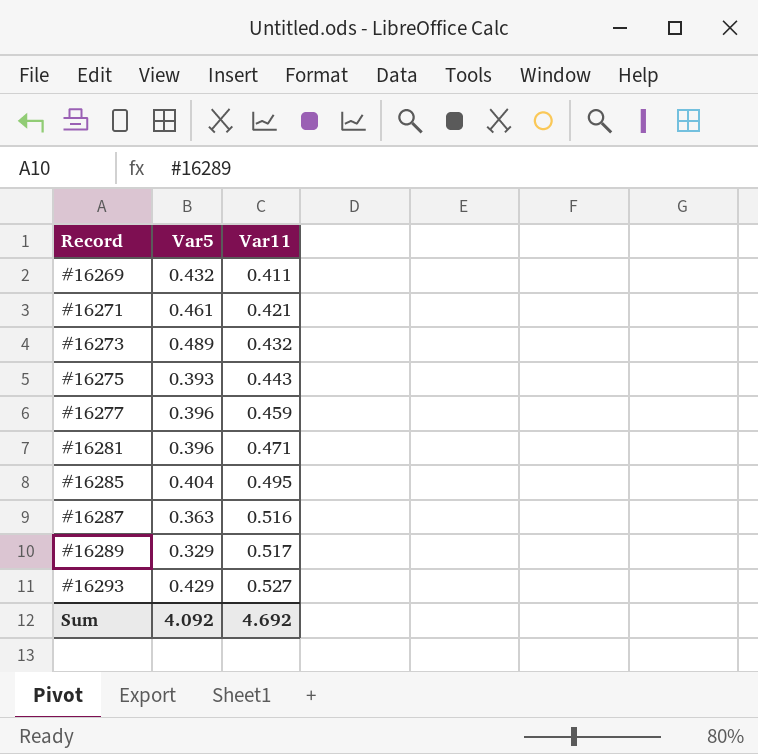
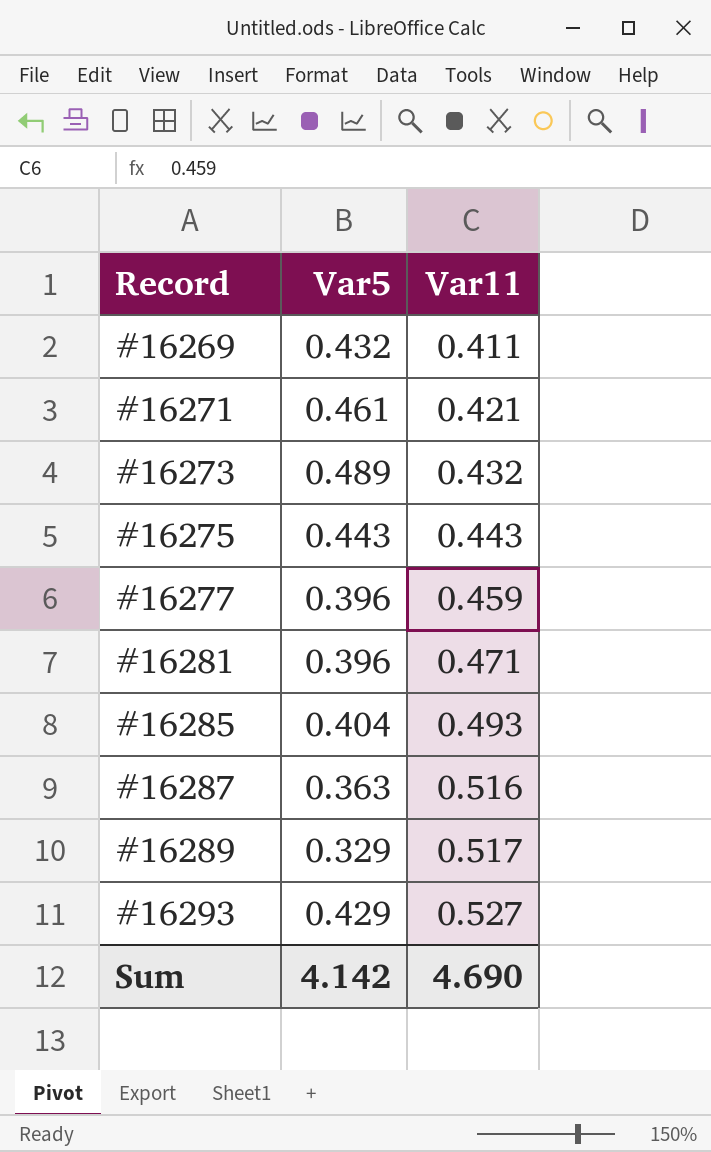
#16275 | Var5: 0.393 -> 0.443
#16285 | Var11: 0.495 -> 0.493
Sum | Var5: 4.092 -> 4.142
Sum | Var11: 4.692 -> 4.690

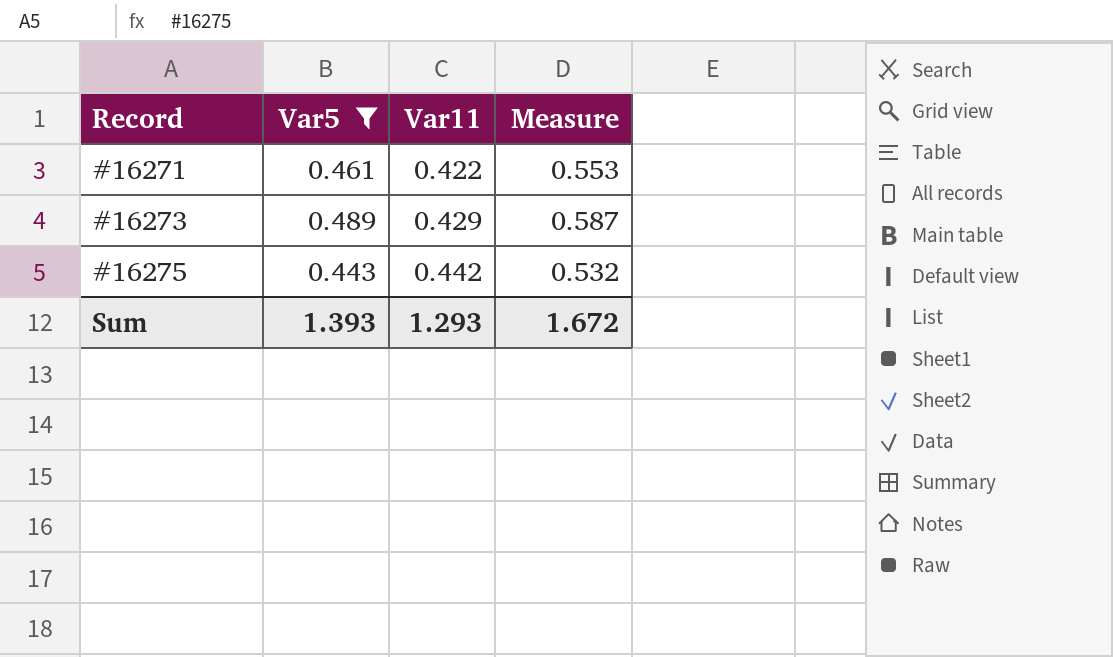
filter: none -> Var5 >= 0.443
column Measure | formula: none -> [Var5] * 1.2
#16271 | Var11: 0.421 -> 0.422
#16273 | Var11: 0.432 -> 0.429
#16275 | Var11: 0.443 -> 0.442
Sum | Var5: 4.142 -> 1.393
Sum | Var11: 4.690 -> 1.293

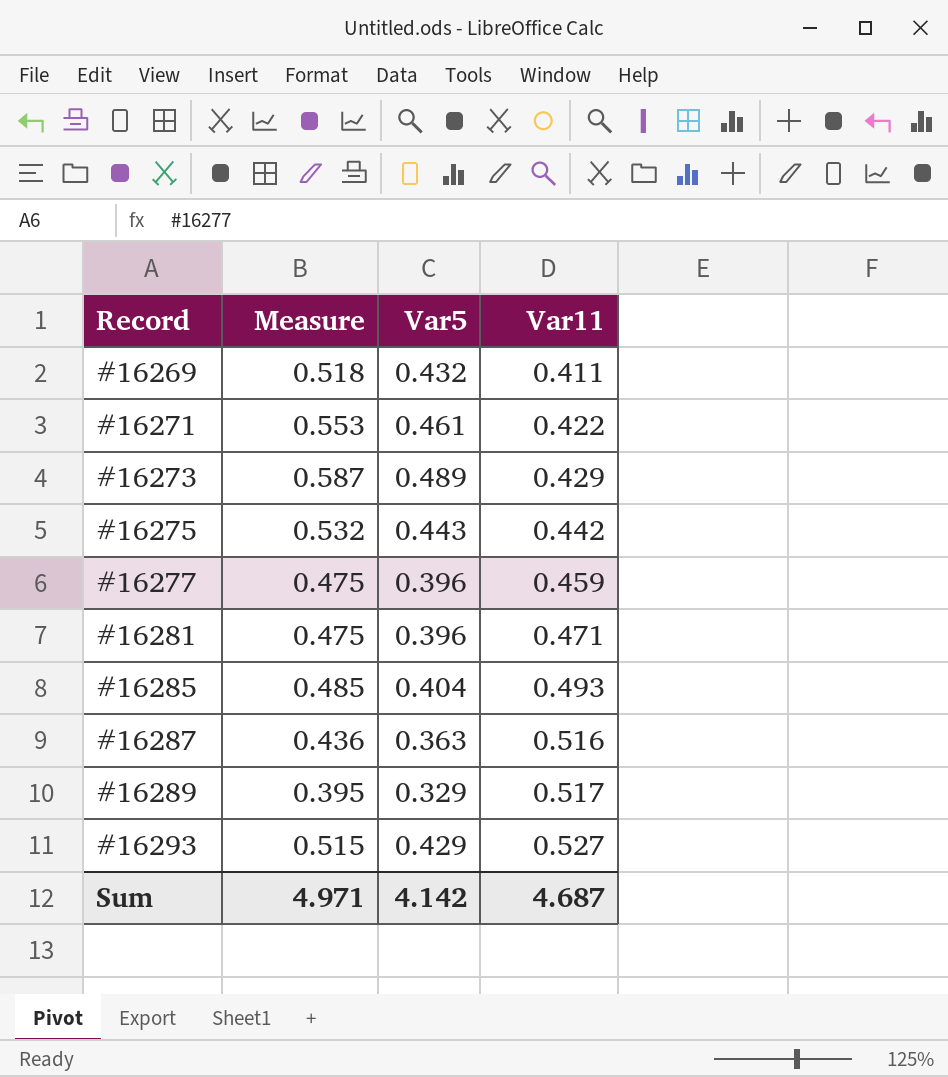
filter: Var5 >= 0.443 -> none
column Measure | position: 4 -> 2
Sum | Measure: 1.672 -> 4.971
Sum | Var5: 1.393 -> 4.142
Sum | Var11: 1.293 -> 4.687

